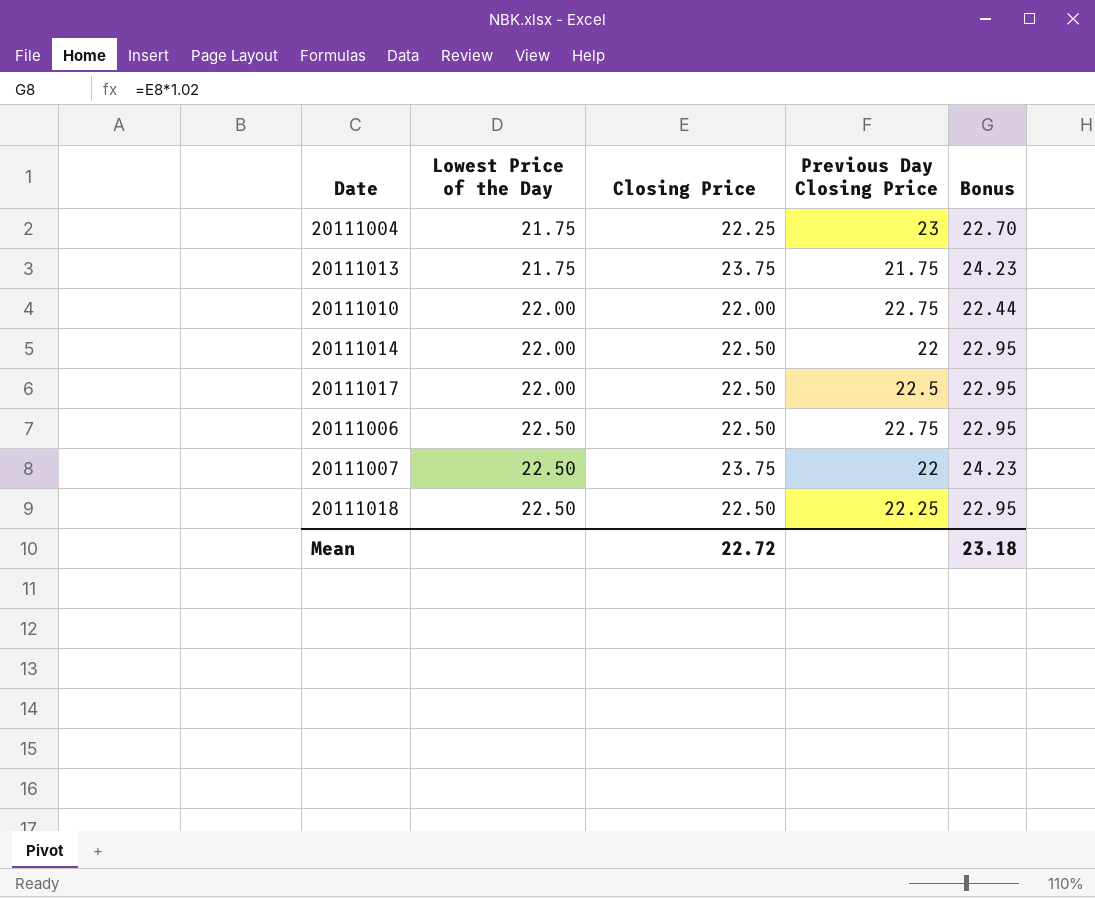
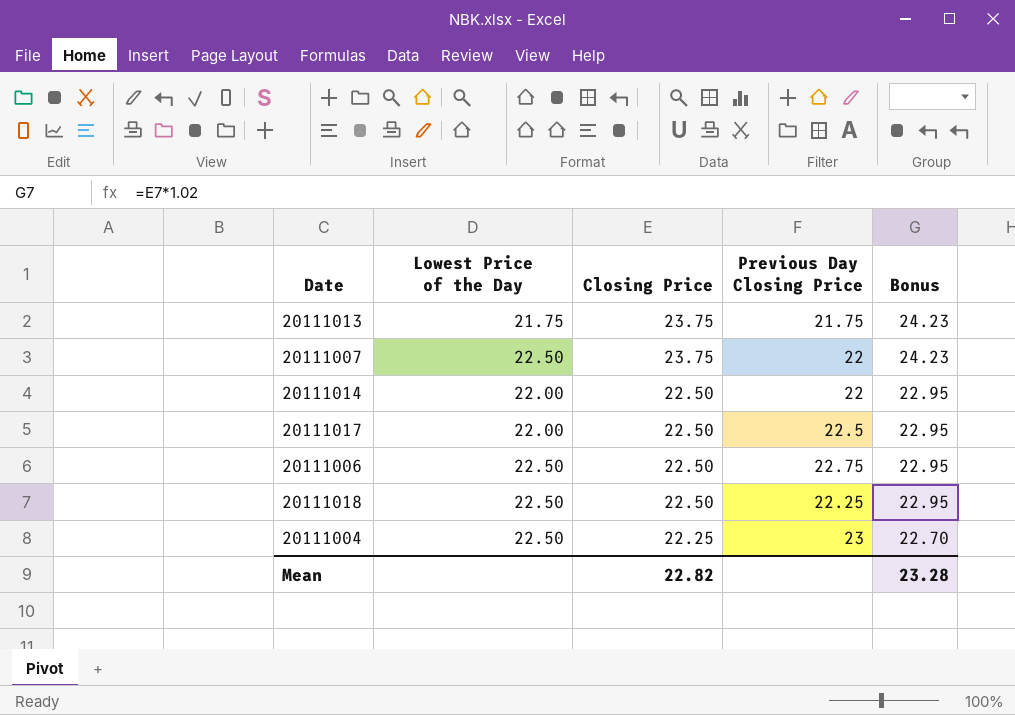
row order: Lowest Price of the Day ascending -> Closing Price descending
row 20111010: 22.00 | 22.00 | 22.75 | 22.44 -> none
20111004 | Lowest Price of the Day: 21.75 -> 22.50
Mean | Closing Price: 22.72 -> 22.82
Mean | Bonus: 23.18 -> 23.28

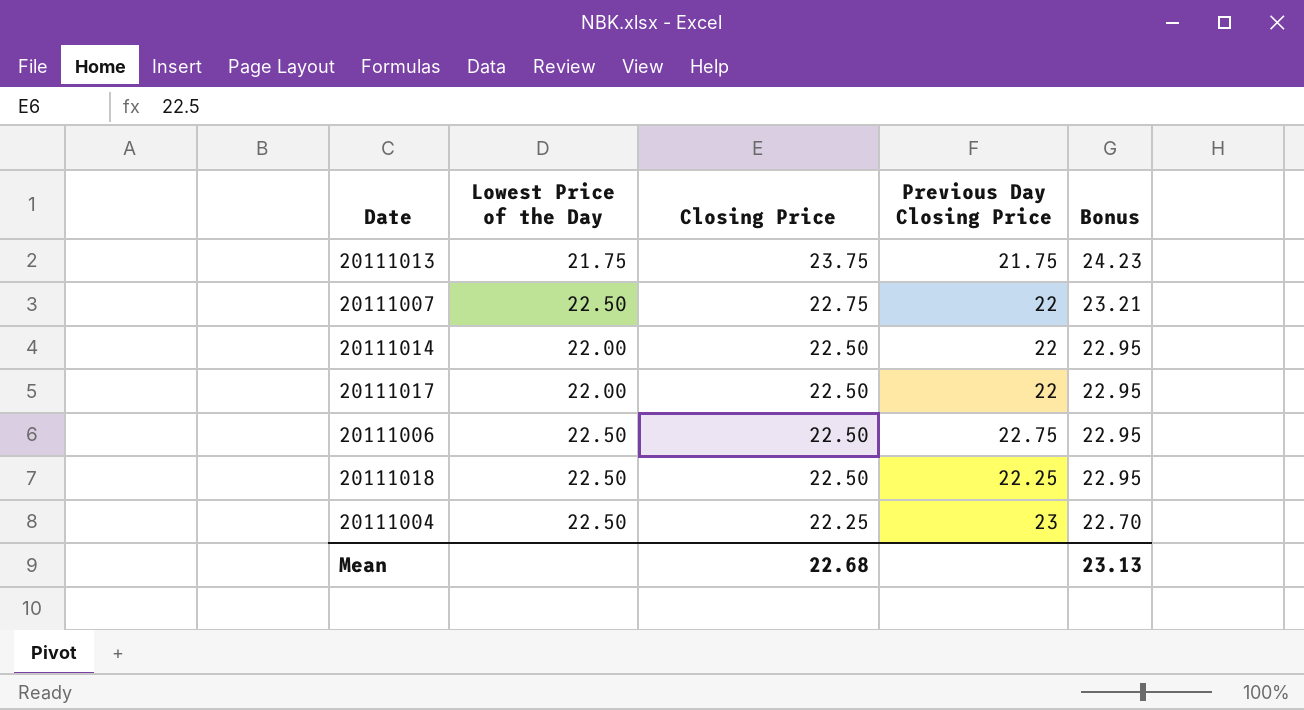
20111007 | Closing Price: 23.75 -> 22.75
20111007 | Bonus: 24.23 -> 23.21
20111017 | Previous Day Closing Price: 22.5 -> 22
Mean | Closing Price: 22.82 -> 22.68
Mean | Bonus: 23.28 -> 23.13

